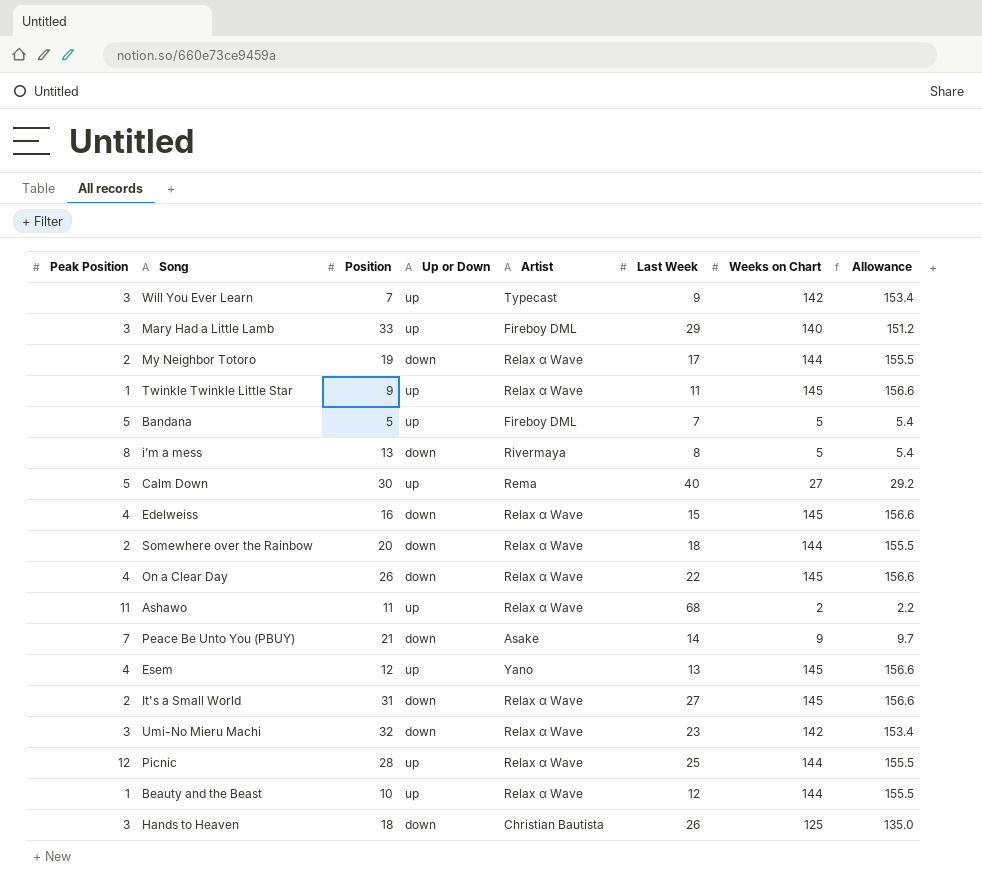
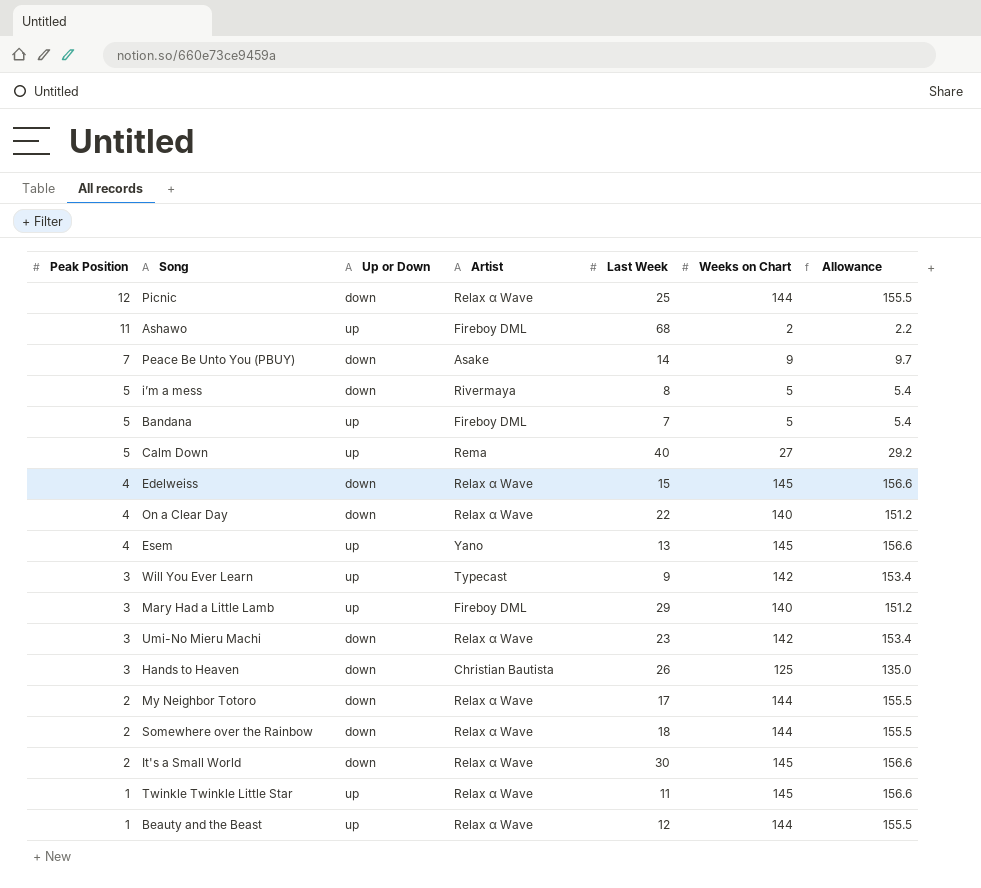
row order: none -> Peak Position descending
column Position | position: 3 -> none
Picnic | Up or Down: up -> down
Ashawo | Artist: Relax α Wave -> Fireboy DML
i’m a mess | Peak Position: 8 -> 5
On a Clear Day | Weeks on Chart: 145 -> 140
On a Clear Day | Allowance: 156.6 -> 151.2
It's a Small World | Last Week: 27 -> 30

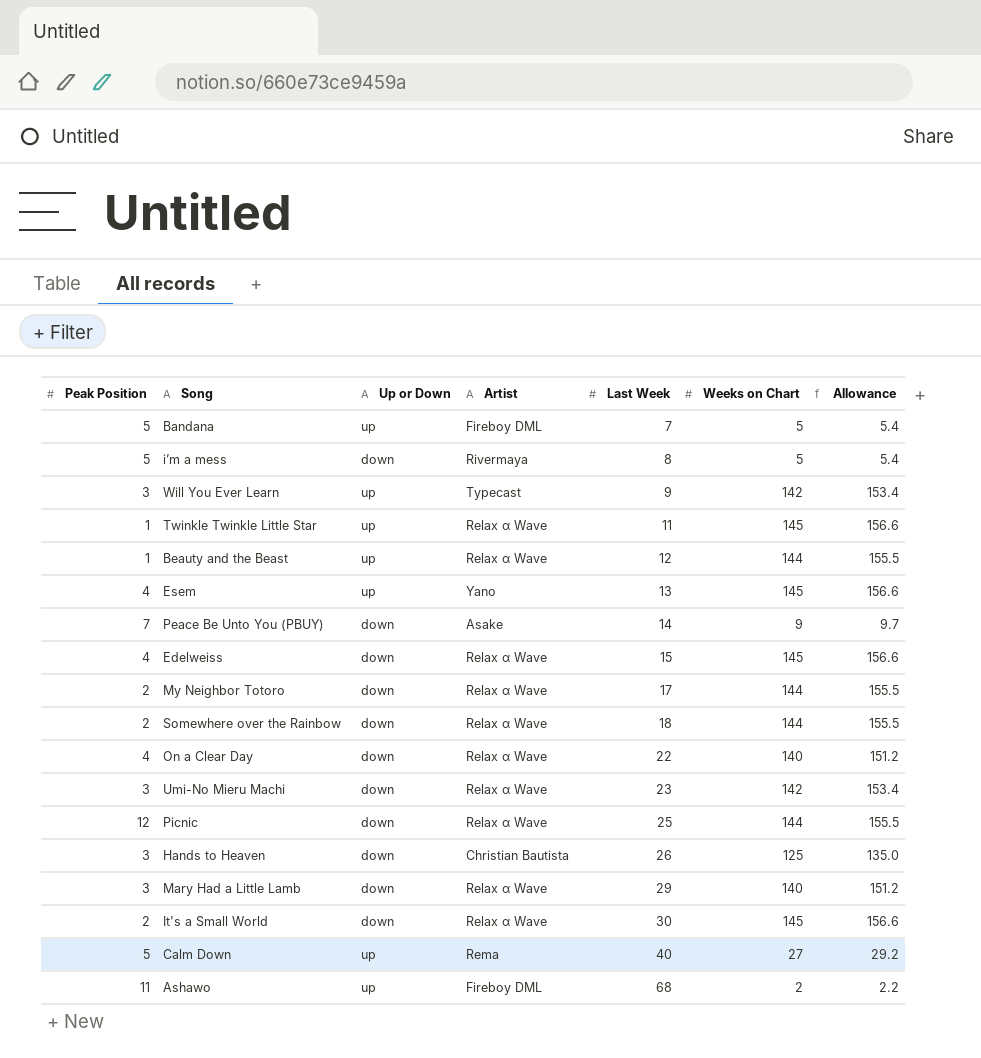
row order: Peak Position descending -> Last Week ascending
Mary Had a Little Lamb | Up or Down: up -> down
Mary Had a Little Lamb | Artist: Fireboy DML -> Relax α Wave

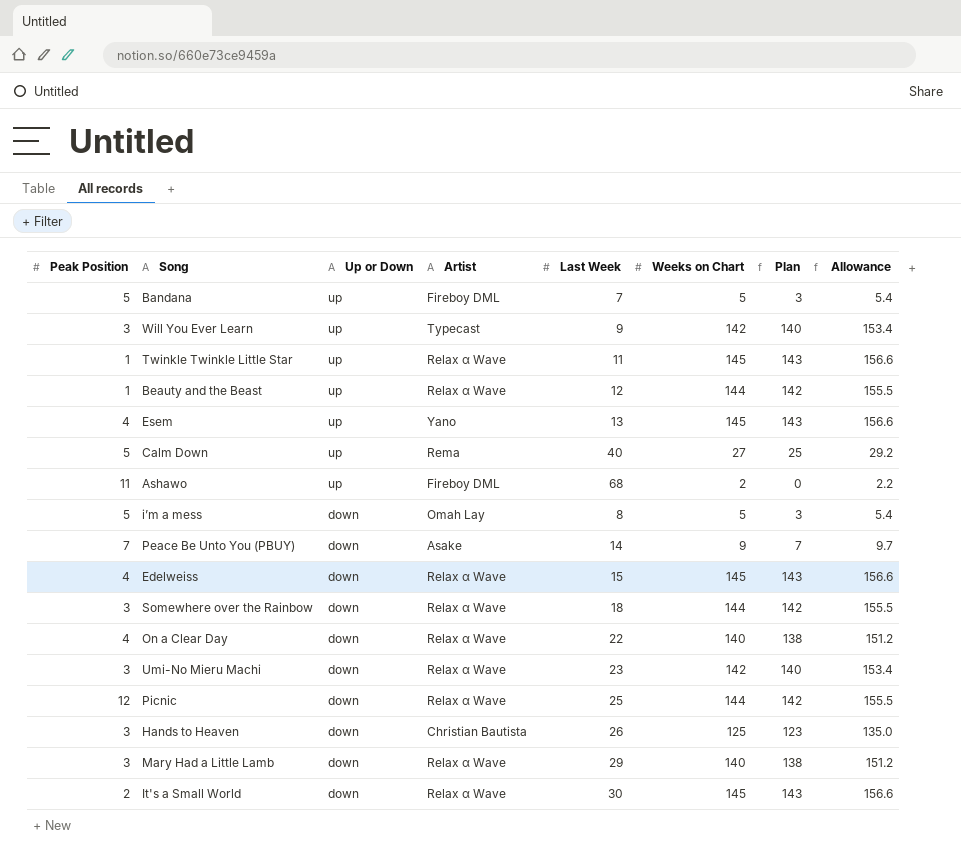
row order: Last Week ascending -> Up or Down descending
column Plan | formula: none -> [Weeks on Chart] - 2
row My Neighbor Totoro: 2 | down | Relax α Wave | 17 | 144 | 155.5 -> none
i’m a mess | Artist: Rivermaya -> Omah Lay
Somewhere over the Rainbow | Peak Position: 2 -> 3

